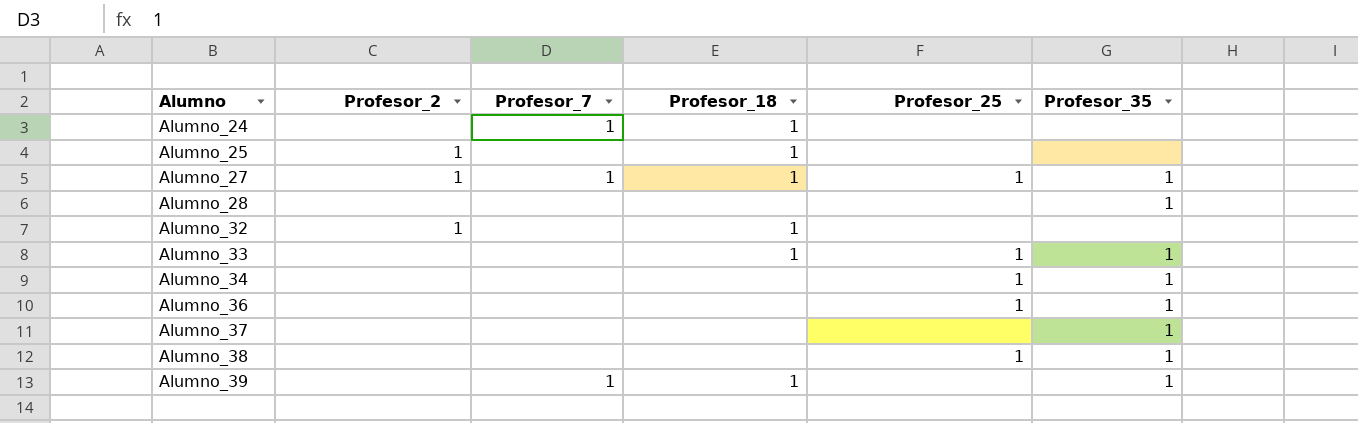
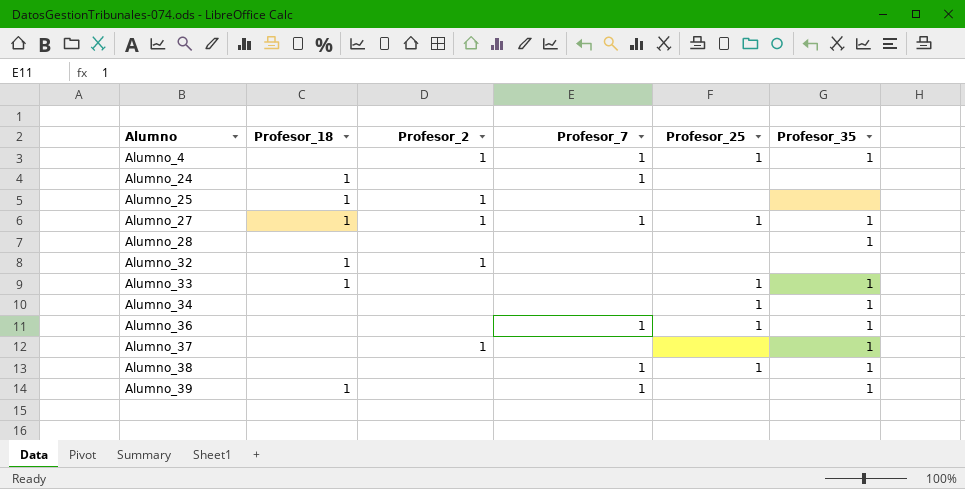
column Profesor_18 | position: 4 -> 2
row Alumno_4: none -> none | 1 | 1 | 1 | 1
Alumno_36 | Profesor_7: none -> 1
Alumno_37 | Profesor_2: none -> 1
Alumno_38 | Profesor_7: none -> 1

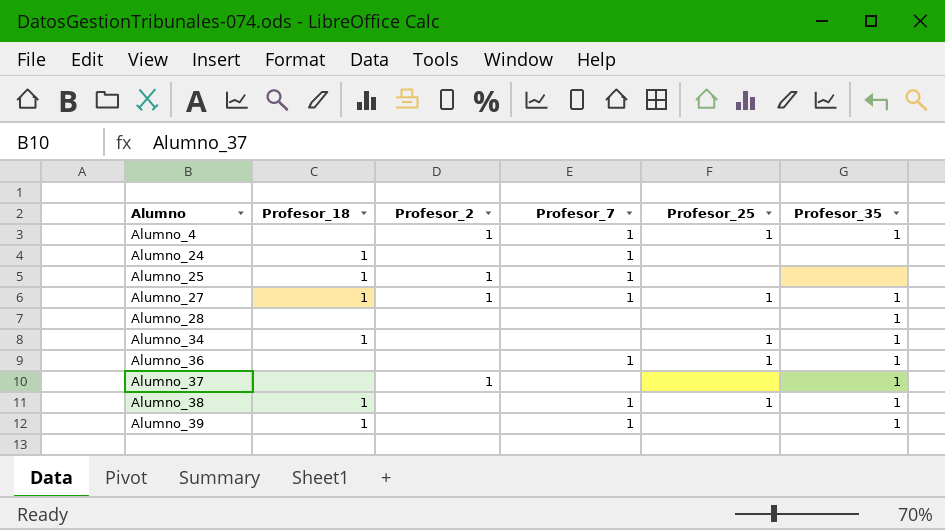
row Alumno_32: 1 | 1 | none | none | none -> none
row Alumno_33: 1 | none | none | 1 | 1 -> none
Alumno_25 | Profesor_7: none -> 1
Alumno_34 | Profesor_18: none -> 1
Alumno_38 | Profesor_18: none -> 1

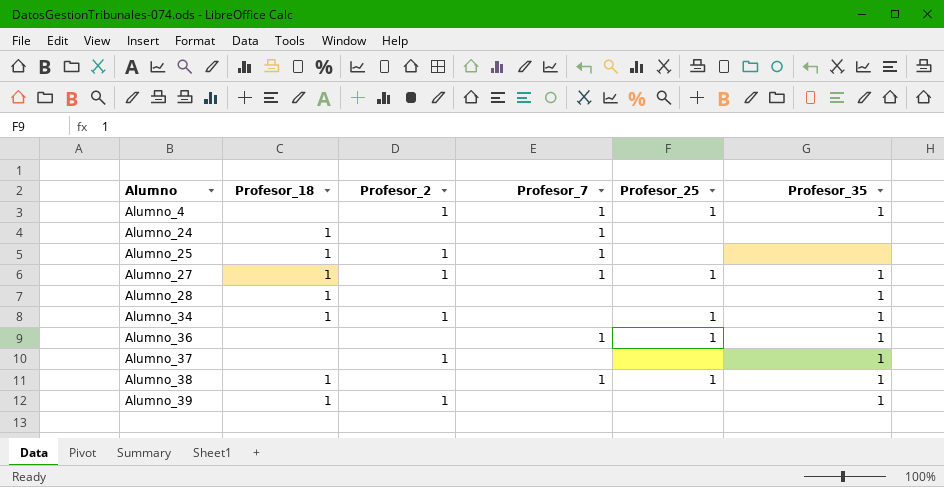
Alumno_28 | Profesor_18: none -> 1
Alumno_34 | Profesor_2: none -> 1
Alumno_39 | Profesor_2: none -> 1
Alumno_39 | Profesor_7: 1 -> none

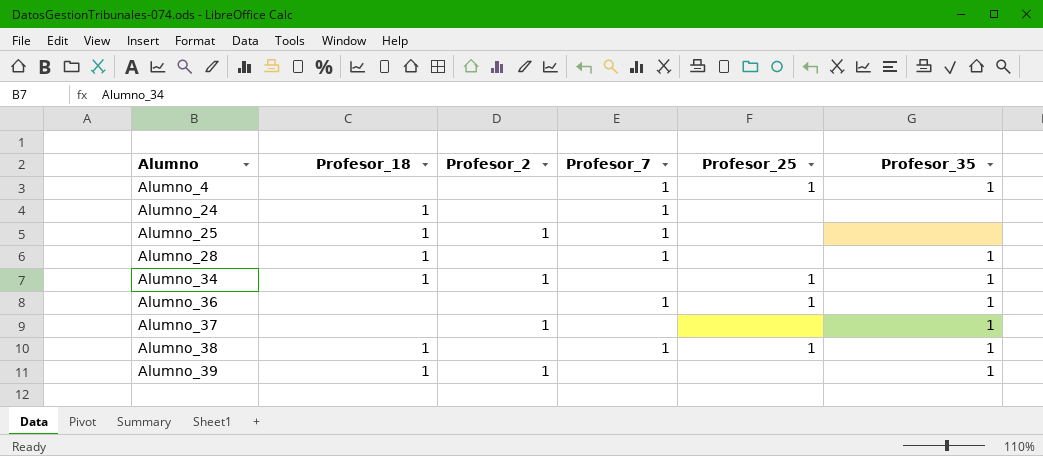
row Alumno_27: 1 | 1 | 1 | 1 | 1 -> none
Alumno_4 | Profesor_2: 1 -> none
Alumno_28 | Profesor_7: none -> 1

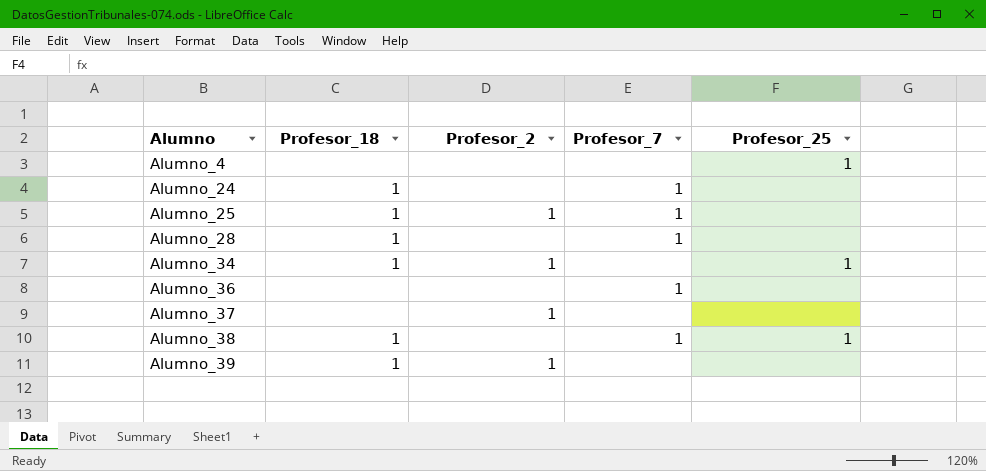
column Profesor_35 | position: 6 -> none
Alumno_4 | Profesor_7: 1 -> none
Alumno_36 | Profesor_25: 1 -> none

